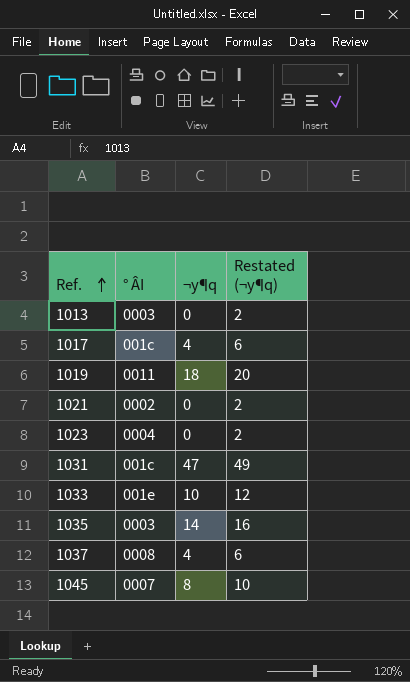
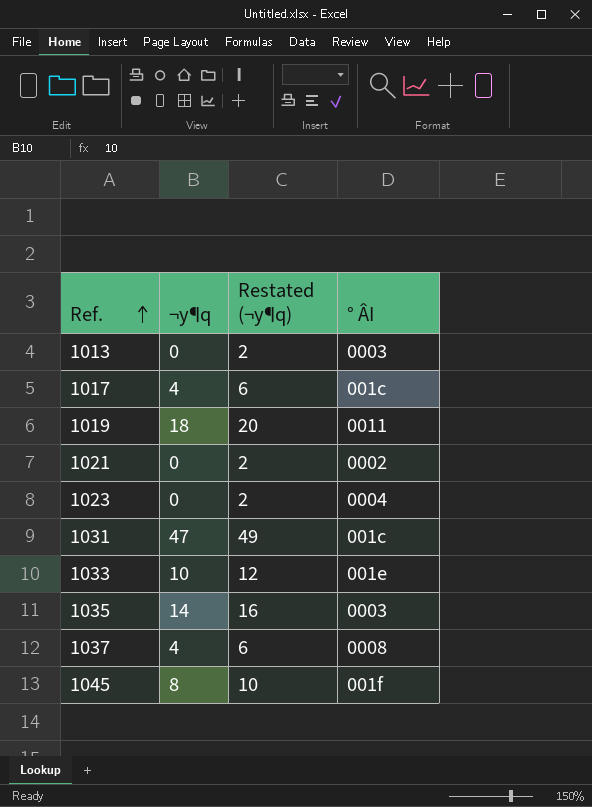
column ° ÂI | position: 2 -> 4
1045 | ° ÂI: 0007 -> 001f

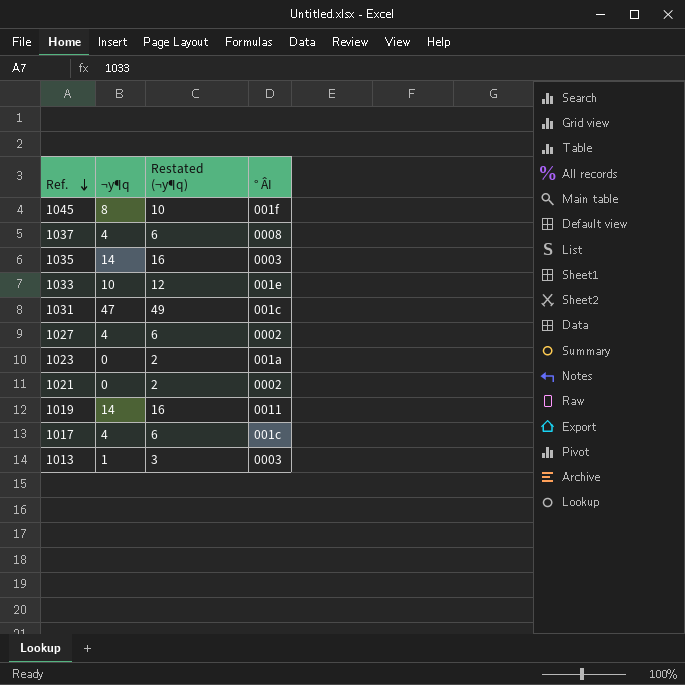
row order: Ref. ascending -> Ref. descending
row 1027: none -> 4 | 6 | 0002
1023 | ° ÂI: 0004 -> 001a
1019 | ¬y¶q: 18 -> 14
1019 | Restated (¬y¶q): 20 -> 16
1013 | ¬y¶q: 0 -> 1
1013 | Restated (¬y¶q): 2 -> 3

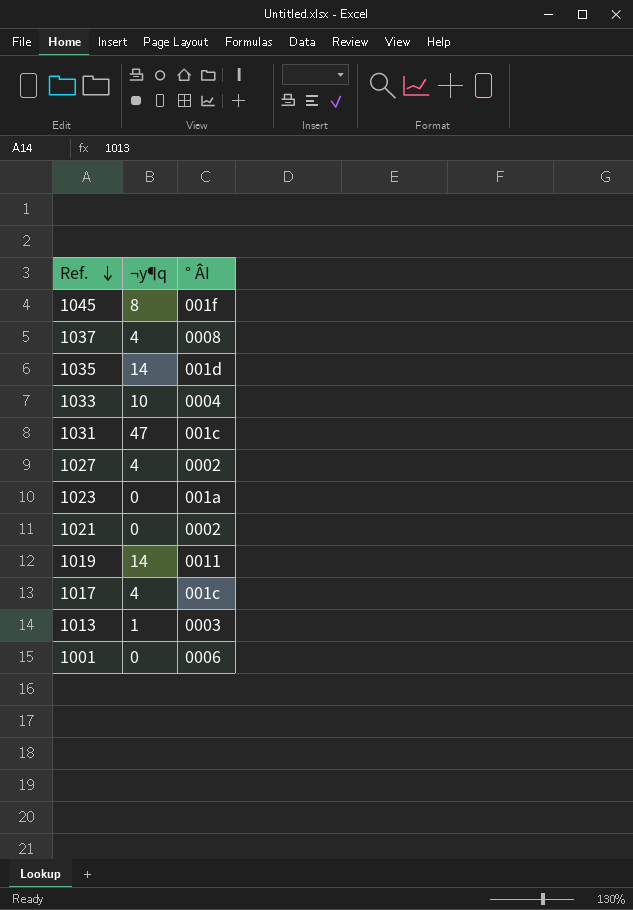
column Restated (¬y¶q) | formula: [¬y¶q] + 2 -> none
1035 | ° ÂI: 0003 -> 001d
1033 | ° ÂI: 001e -> 0004
row 1001: none -> 0 | 0006

